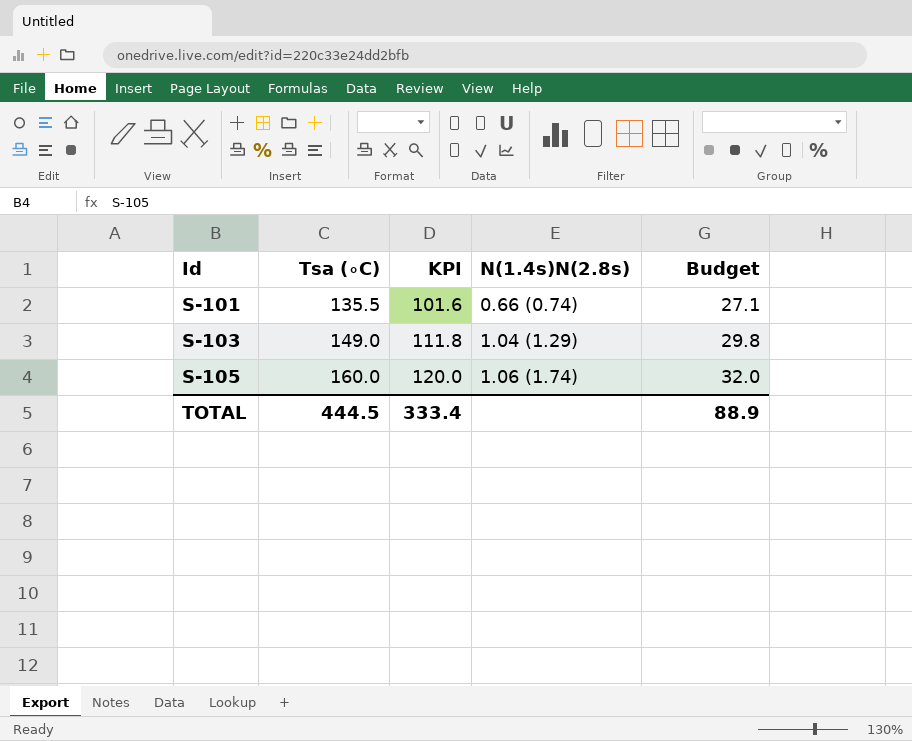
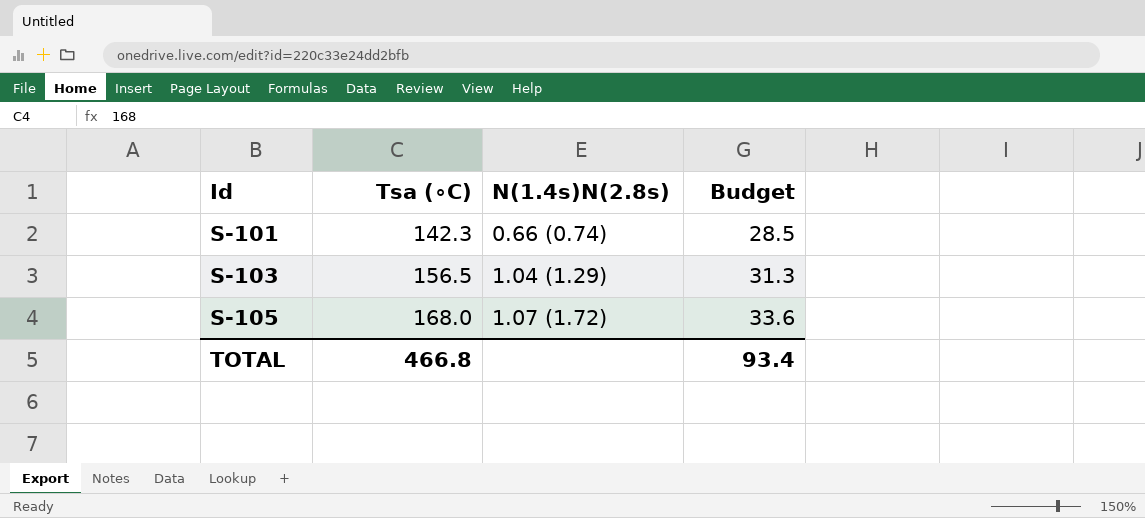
column KPI | formula: [Tsa (∘C)] * 0.75 -> none
S-101 | Tsa (∘C): 135.5 -> 142.3
S-101 | Budget: 27.1 -> 28.5
S-103 | Tsa (∘C): 149.0 -> 156.5
S-103 | Budget: 29.8 -> 31.3
S-105 | Tsa (∘C): 160.0 -> 168.0
S-105 | N(1.4s)N(2.8s): 1.06 (1.74) -> 1.07 (1.72)
S-105 | Budget: 32.0 -> 33.6
TOTAL | Tsa (∘C): 444.5 -> 466.8
TOTAL | Budget: 88.9 -> 93.4

